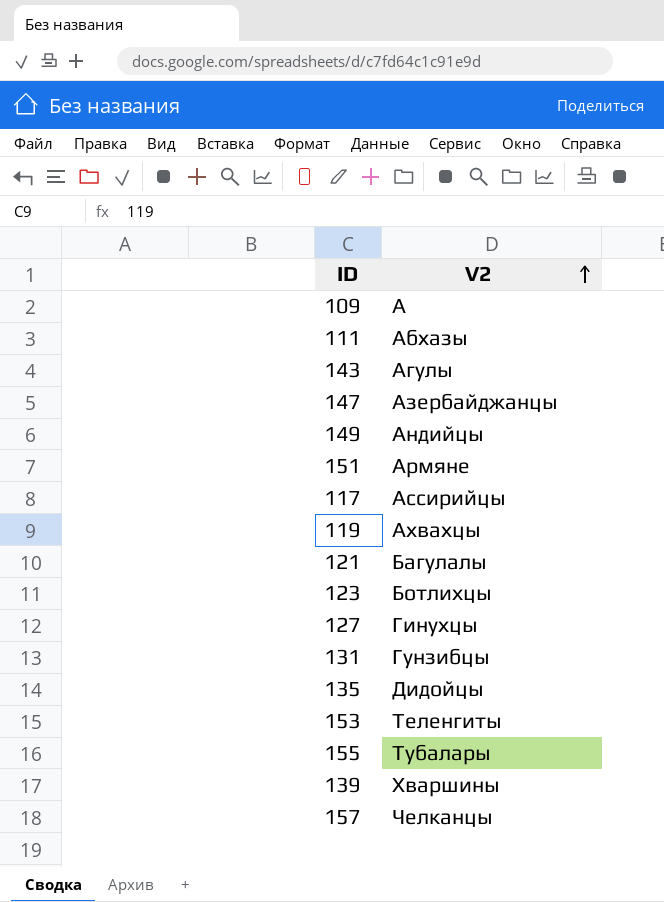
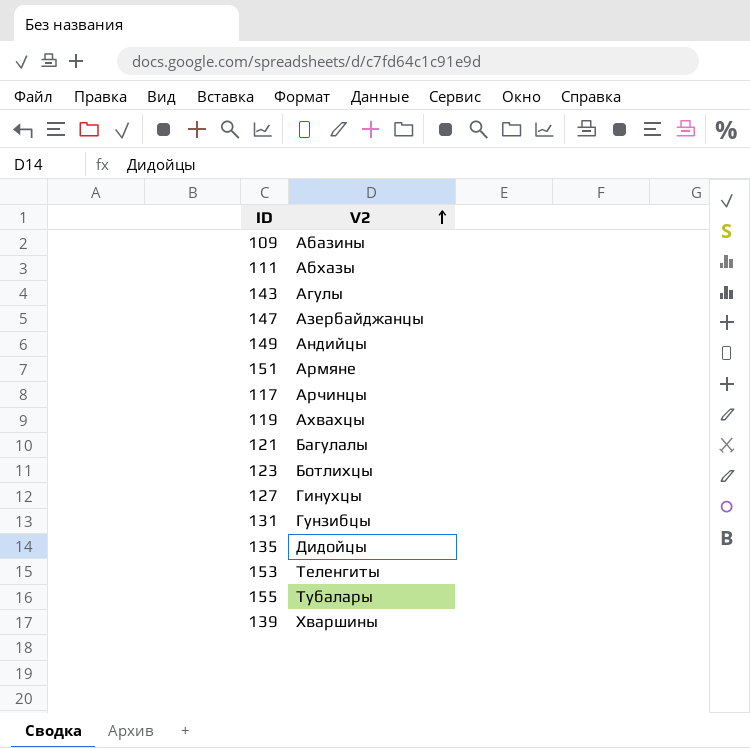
row 157: Челканцы -> none
109 | V2: А -> Абазины
117 | V2: Ассирийцы -> Арчинцы

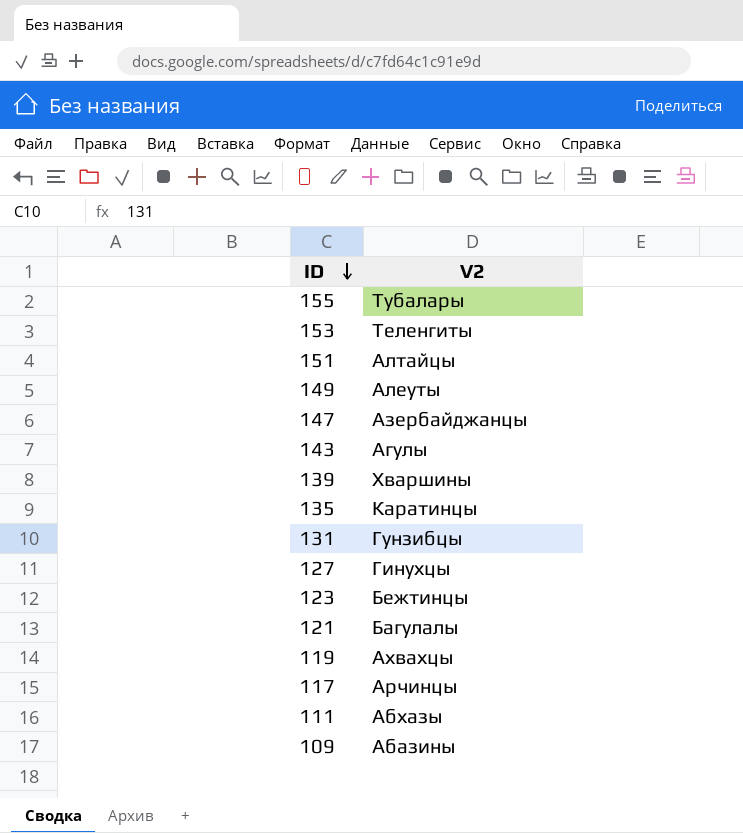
row order: V2 ascending -> ID descending
151 | V2: Армяне -> Алтайцы
149 | V2: Андийцы -> Алеуты
135 | V2: Дидойцы -> Каратинцы
123 | V2: Ботлихцы -> Бежтинцы

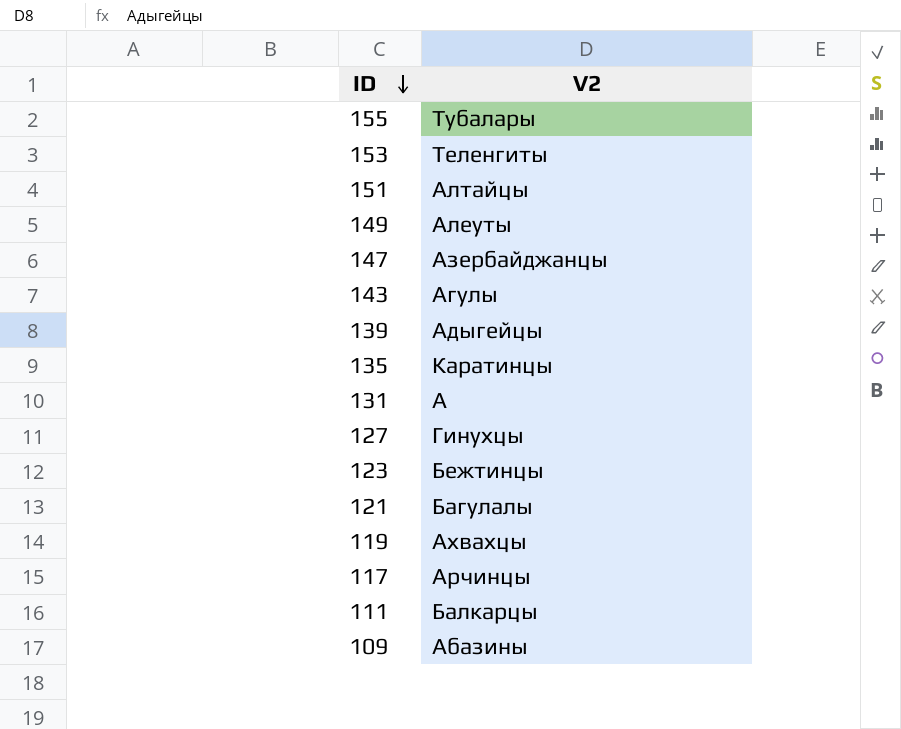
139 | V2: Хваршины -> Адыгейцы
131 | V2: Гунзибцы -> А
111 | V2: Абхазы -> Балкарцы

